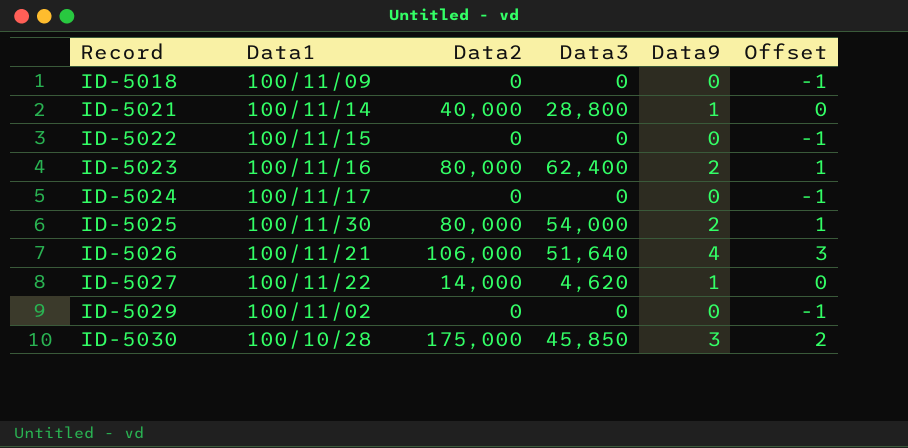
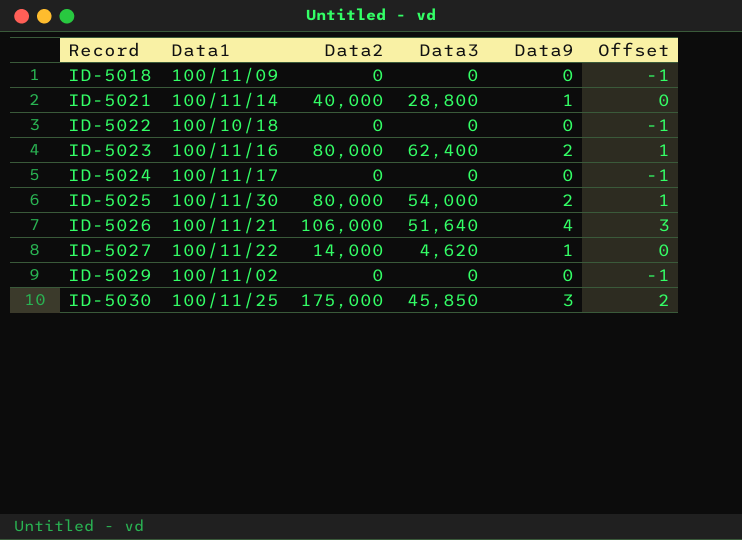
ID-5022 | Data1: 100/11/15 -> 100/10/18
ID-5030 | Data1: 100/10/28 -> 100/11/25

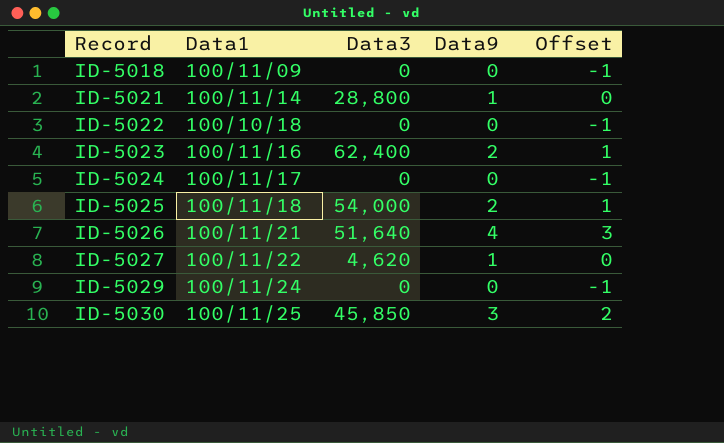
column Data2 | position: 3 -> none
ID-5025 | Data1: 100/11/30 -> 100/11/18
ID-5029 | Data1: 100/11/02 -> 100/11/24

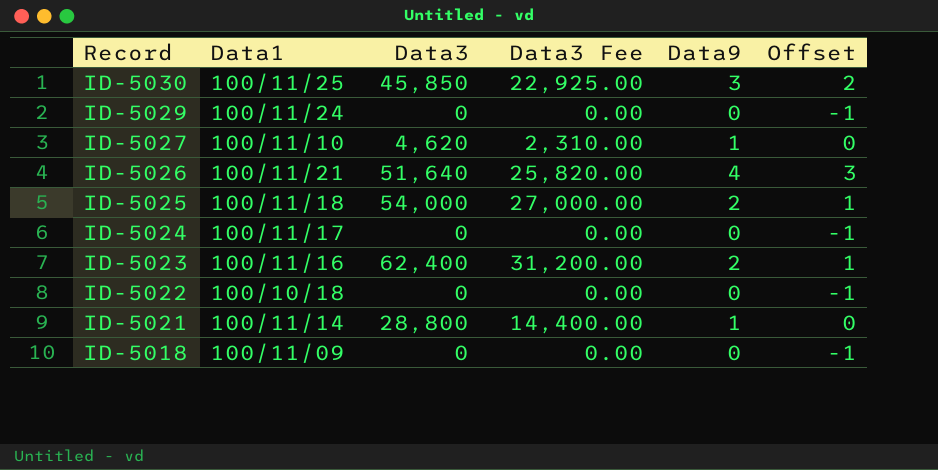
row order: Record ascending -> Record descending
column Data3 Fee | formula: none -> [Data3] * 0.5
ID-5027 | Data1: 100/11/22 -> 100/11/10

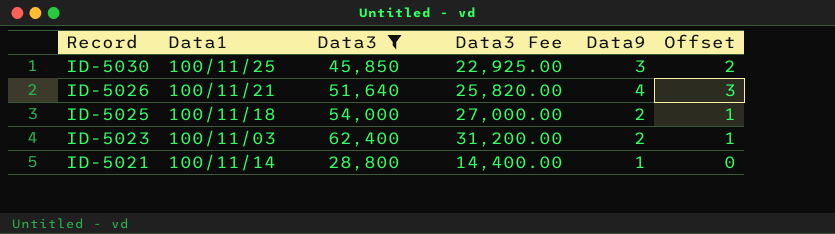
filter: none -> Data3 >= 28,800
ID-5023 | Data1: 100/11/16 -> 100/11/03

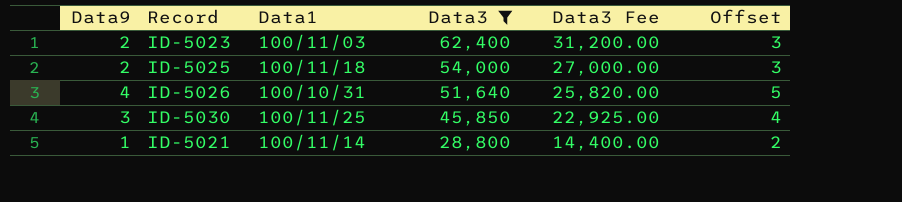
row order: Record descending -> Data3 descending
column Data9 | position: 5 -> 1
column Offset | formula: [Data9] - 1 -> [Data9] + 1
ID-5026 | Data1: 100/11/21 -> 100/10/31

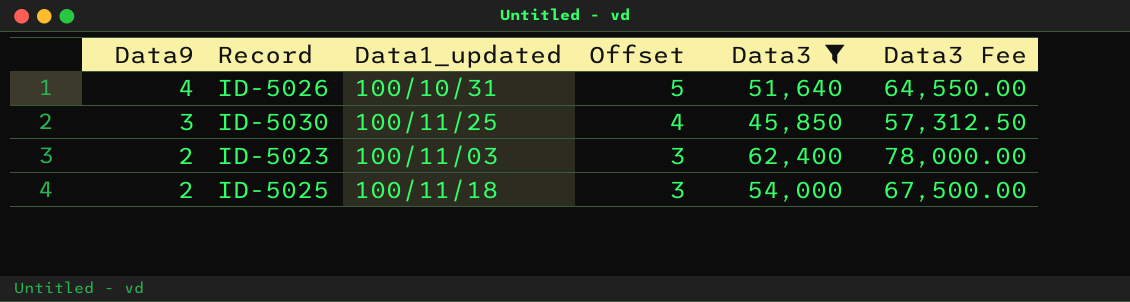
row order: Data3 descending -> Data9 descending
column name: Data1 -> Data1_updated
column Offset | position: 6 -> 4
column Data3 Fee | formula: [Data3] * 0.5 -> [Data3] * 1.25
row ID-5021: 1 | 100/11/14 | 28,800 | 14,400.00 | 2 -> none

